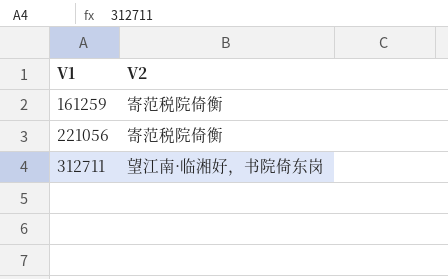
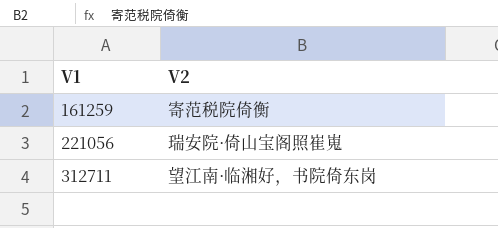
221056 | V2: 寄范税院倚衡 -> 瑞安院·倚山宝阁照崔嵬

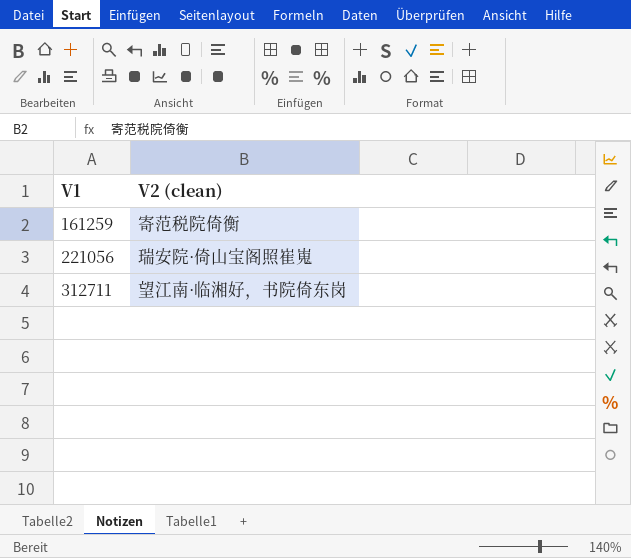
column name: V2 -> V2 (clean)

